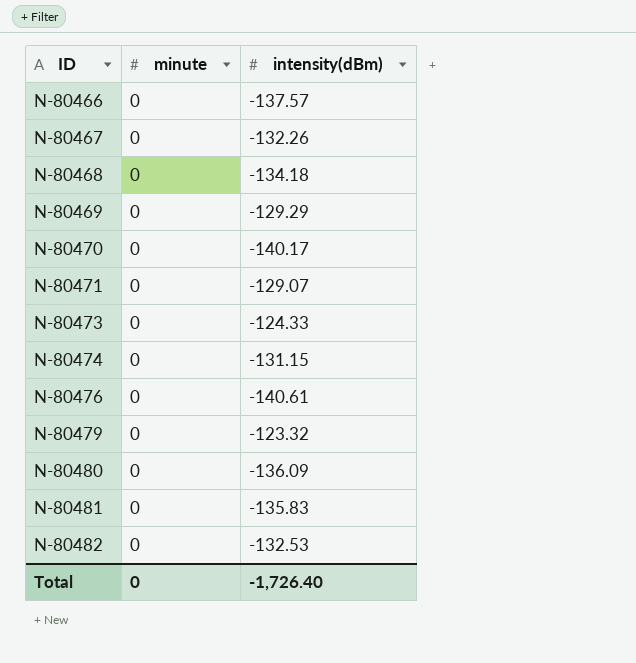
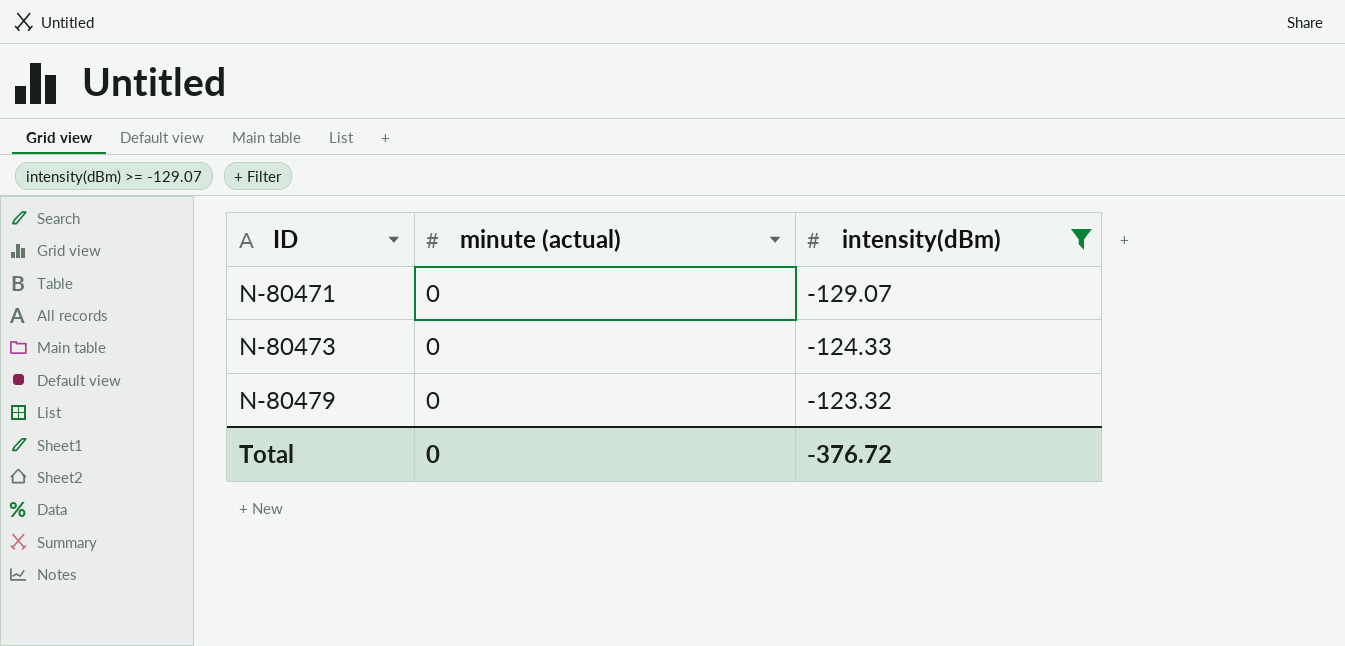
filter: none -> intensity(dBm) >= -129.07
column name: minute -> minute (actual)
Total | intensity(dBm): -1,726.40 -> -376.72

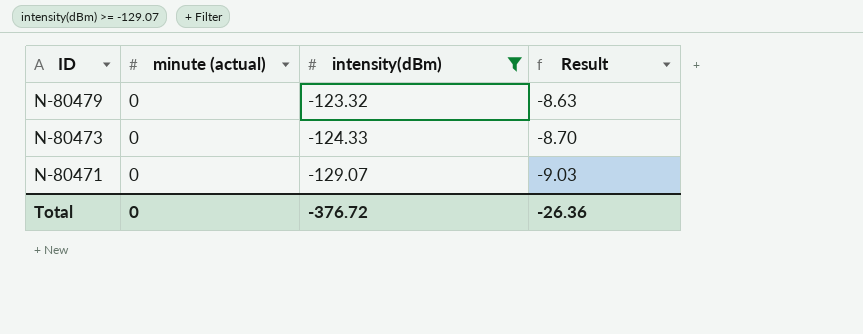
row order: ID ascending -> ID descending
column Result | formula: none -> [intensity(dBm)] * 0.07

